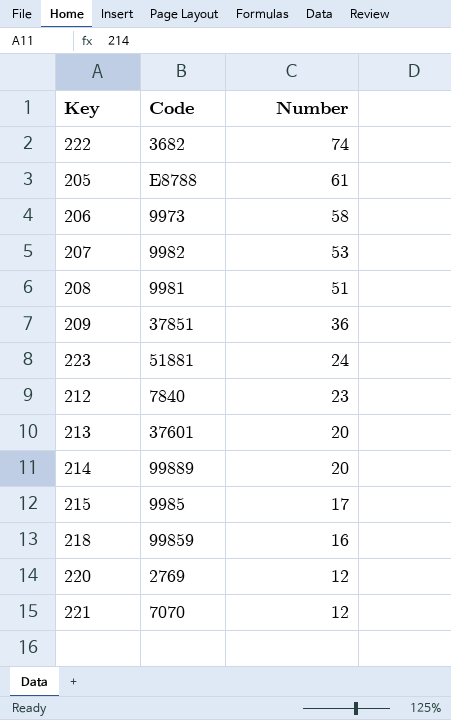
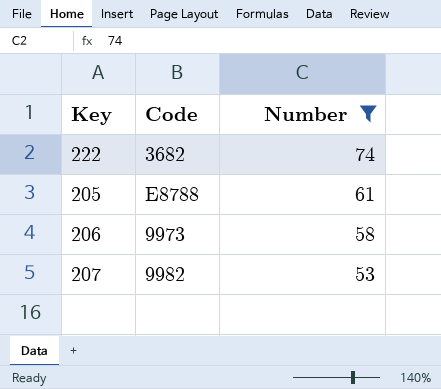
filter: none -> Number >= 53

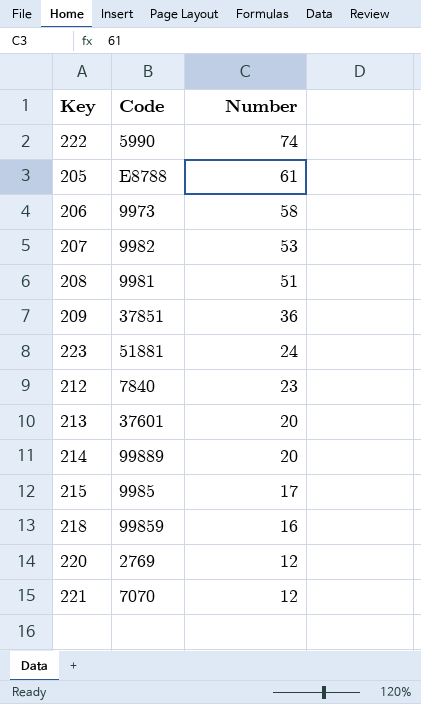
filter: Number >= 53 -> none
222 | Code: 3682 -> 5990

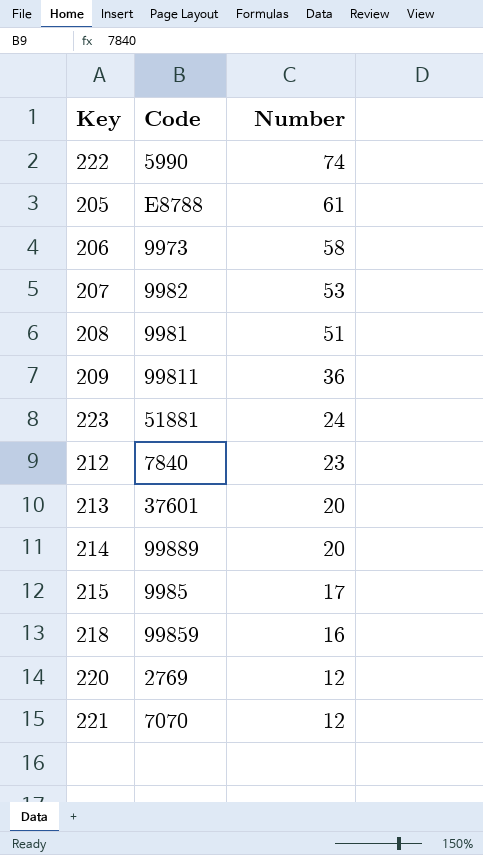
209 | Code: 37851 -> 99811

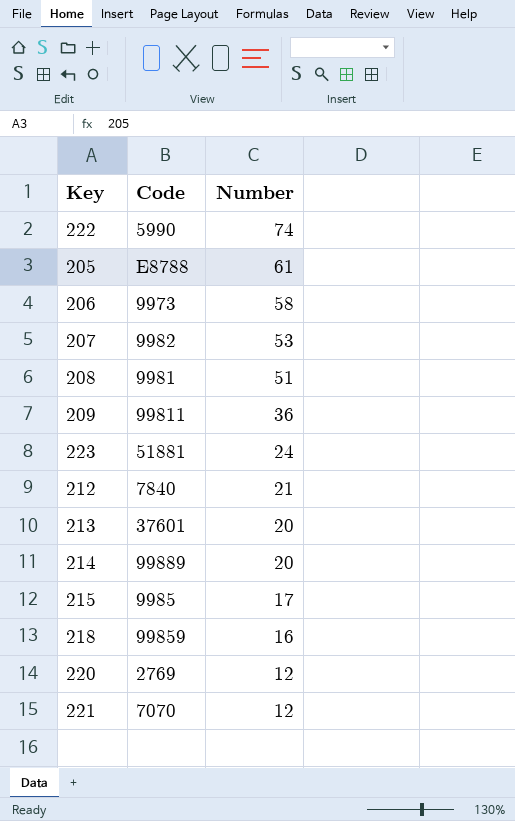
212 | Number: 23 -> 21

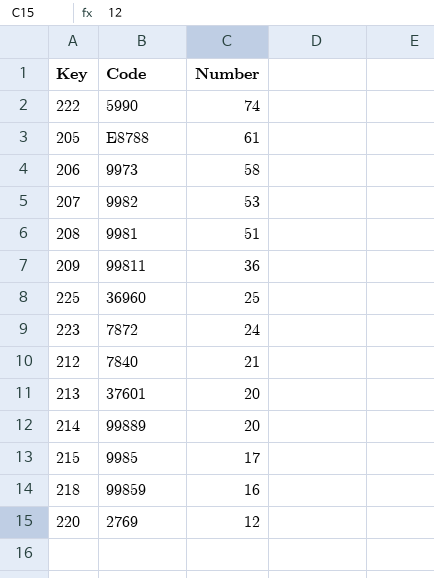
row 221: 7070 | 12 -> none
row 225: none -> 36960 | 25
223 | Code: 51881 -> 7872

